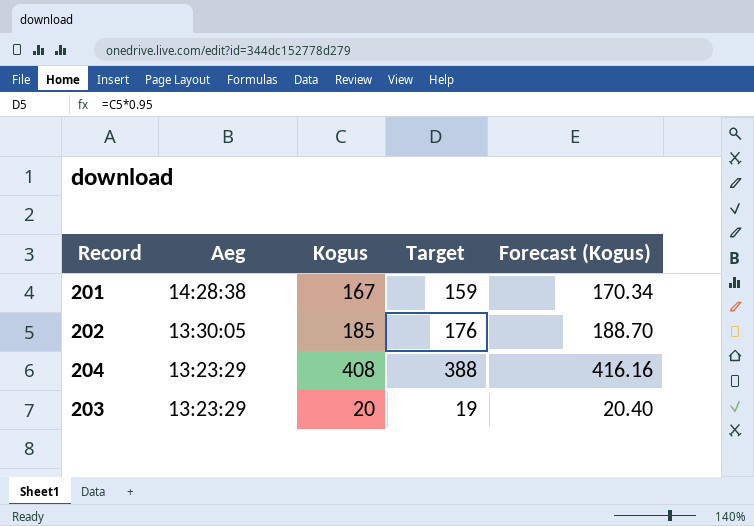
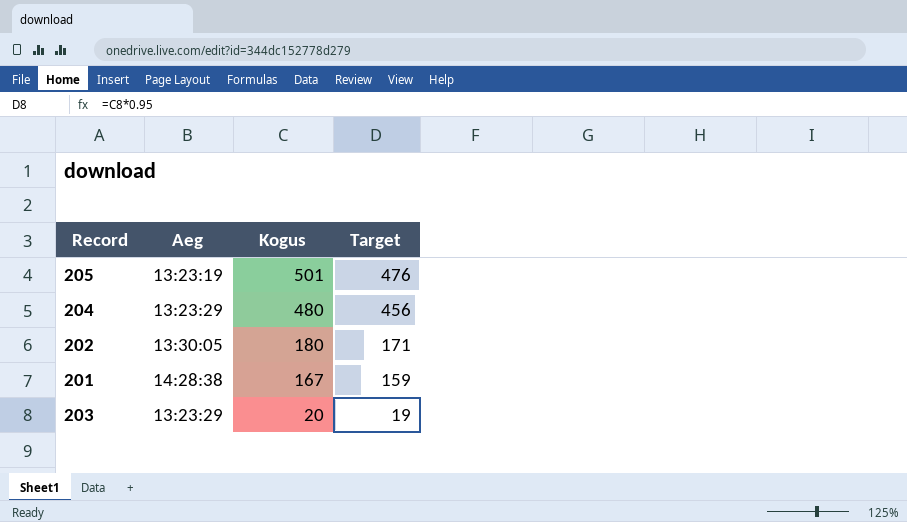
row order: Aeg descending -> Kogus descending
column Forecast (Kogus) | formula: [Kogus] * 1.02 -> none
row 205: none -> 13:23:19 | 501 | 476
204 | Kogus: 408 -> 480
204 | Target: 388 -> 456
202 | Kogus: 185 -> 180
202 | Target: 176 -> 171

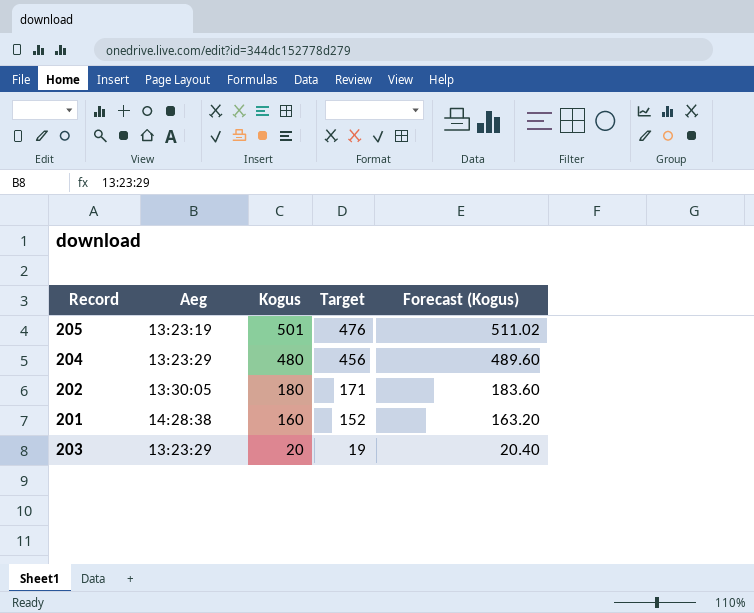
column Forecast (Kogus) | formula: none -> [Kogus] * 1.02
201 | Kogus: 167 -> 160
201 | Target: 159 -> 152

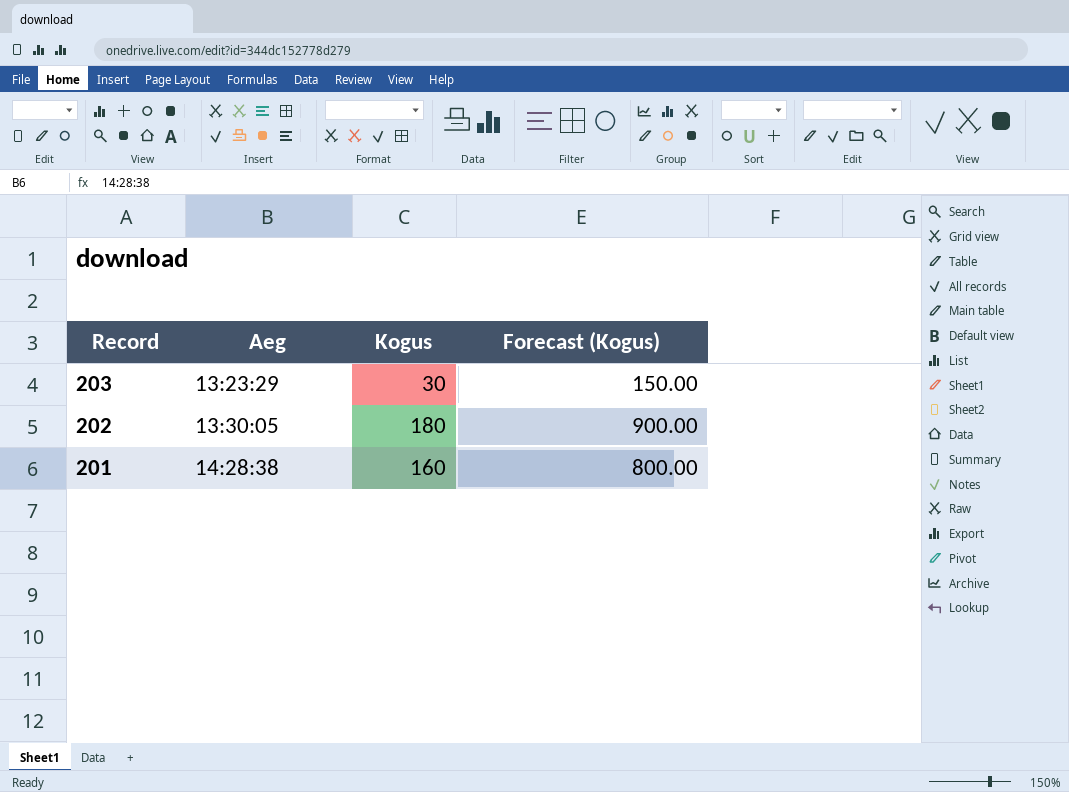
row order: Kogus descending -> Record descending
column Target | formula: [Kogus] * 0.95 -> none
column Forecast (Kogus) | formula: [Kogus] * 1.02 -> [Kogus] * 5
row 205: 13:23:19 | 501 | 476 | 511.02 -> none
row 204: 13:23:29 | 480 | 456 | 489.60 -> none
203 | Kogus: 20 -> 30

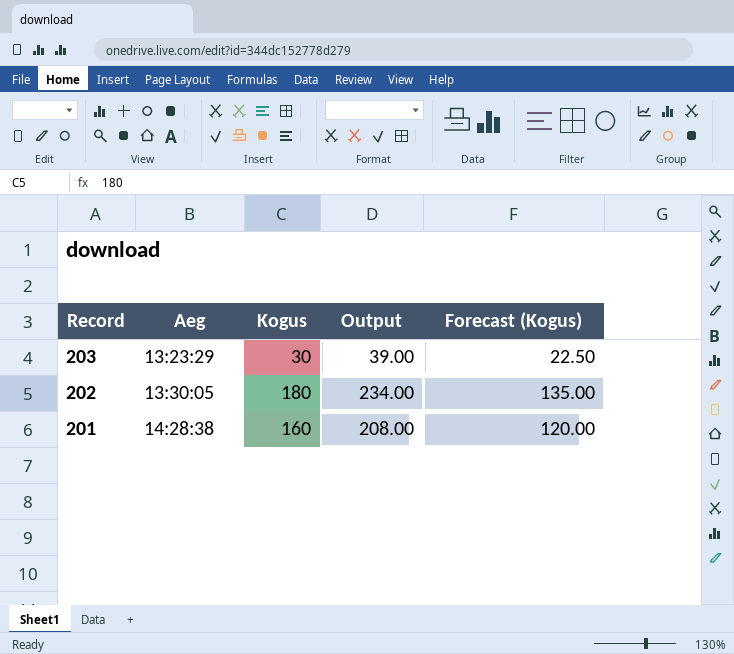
column Output | formula: none -> [Kogus] * 1.3
column Forecast (Kogus) | formula: [Kogus] * 5 -> [Kogus] * 0.75

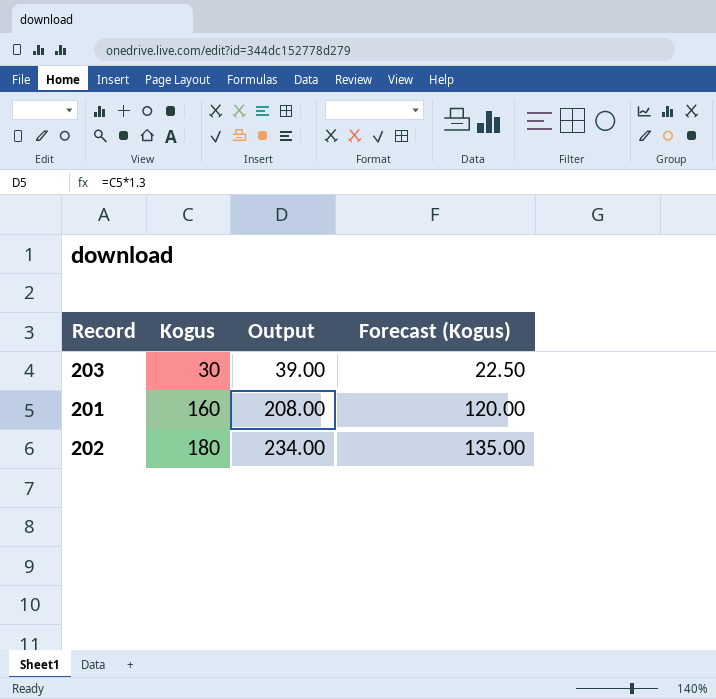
row order: Record descending -> Kogus ascending
column Aeg | position: 2 -> none

